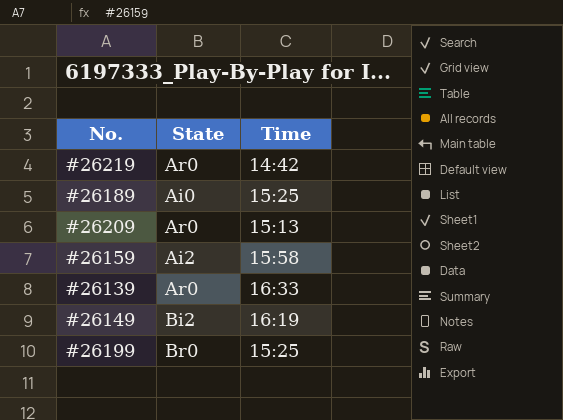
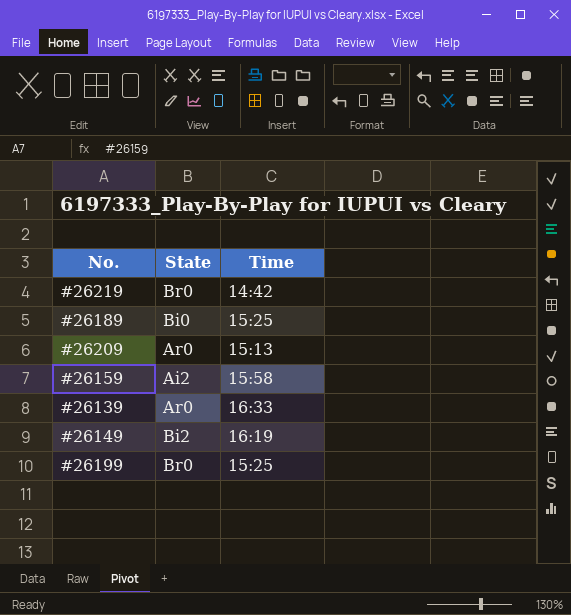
#26219 | State: Ar0 -> Br0
#26189 | State: Ai0 -> Bi0

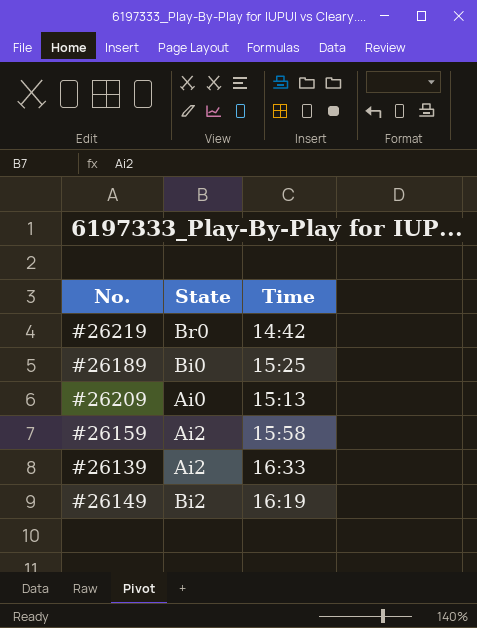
row #26199: Br0 | 15:25 -> none
#26209 | State: Ar0 -> Ai0
#26139 | State: Ar0 -> Ai2

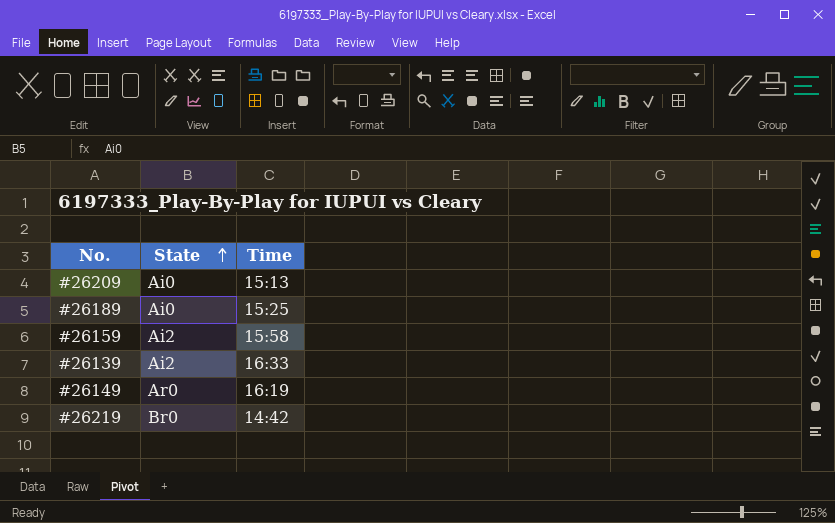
row order: none -> State ascending
#26189 | State: Bi0 -> Ai0
#26149 | State: Bi2 -> Ar0

